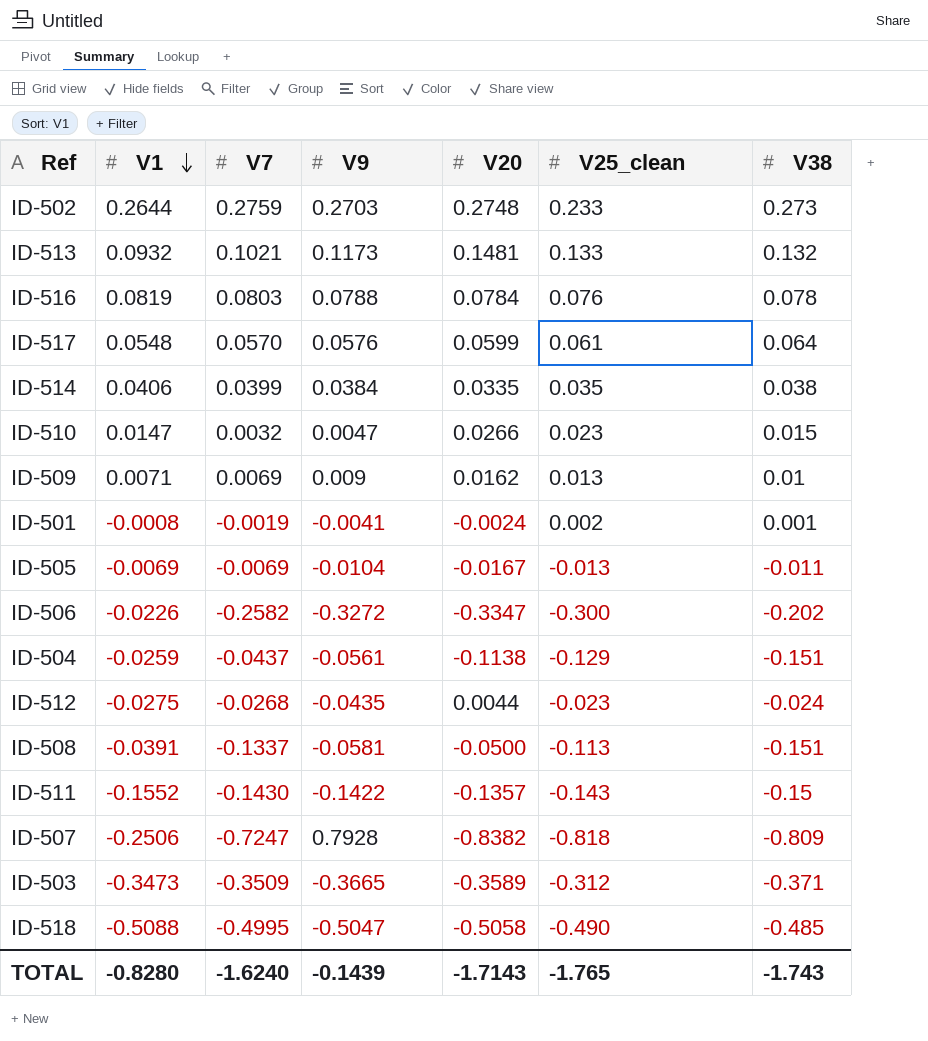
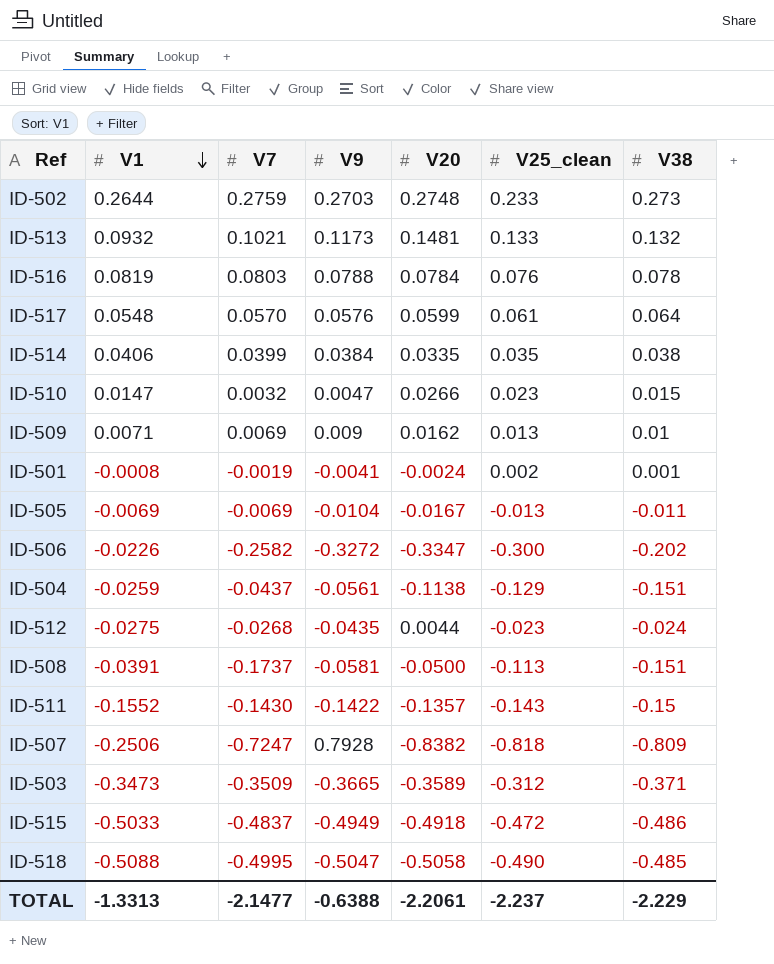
ID-508 | V7: -0.1337 -> -0.1737
row ID-515: none -> -0.5033 | -0.4837 | -0.4949 | -0.4918 | -0.472 | -0.486
TOTAL | V1: -0.8280 -> -1.3313
TOTAL | V7: -1.6240 -> -2.1477
TOTAL | V9: -0.1439 -> -0.6388
TOTAL | V20: -1.7143 -> -2.2061
TOTAL | V25_clean: -1.765 -> -2.237
TOTAL | V38: -1.743 -> -2.229

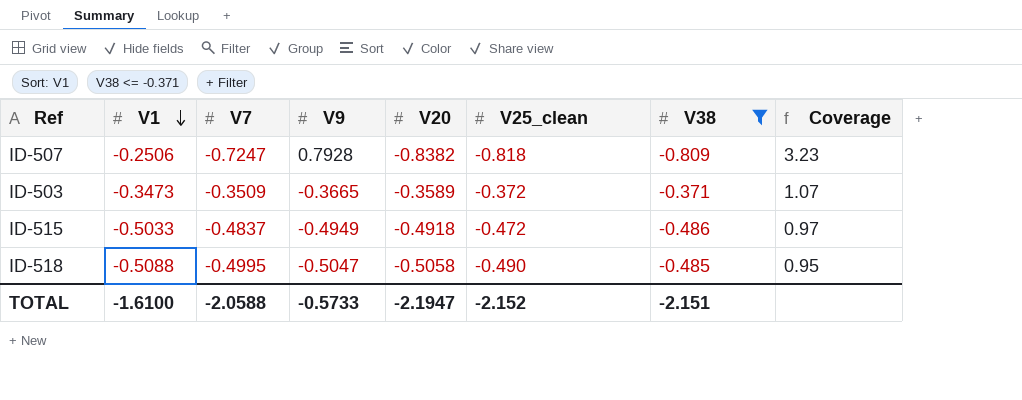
filter: none -> V38 <= -0.371
column Coverage | formula: none -> [V38] / [V1]
ID-503 | V25_clean: -0.312 -> -0.372
TOTAL | V1: -1.3313 -> -1.6100
TOTAL | V7: -2.1477 -> -2.0588
TOTAL | V9: -0.6388 -> -0.5733
TOTAL | V20: -2.2061 -> -2.1947
TOTAL | V25_clean: -2.237 -> -2.152
TOTAL | V38: -2.229 -> -2.151

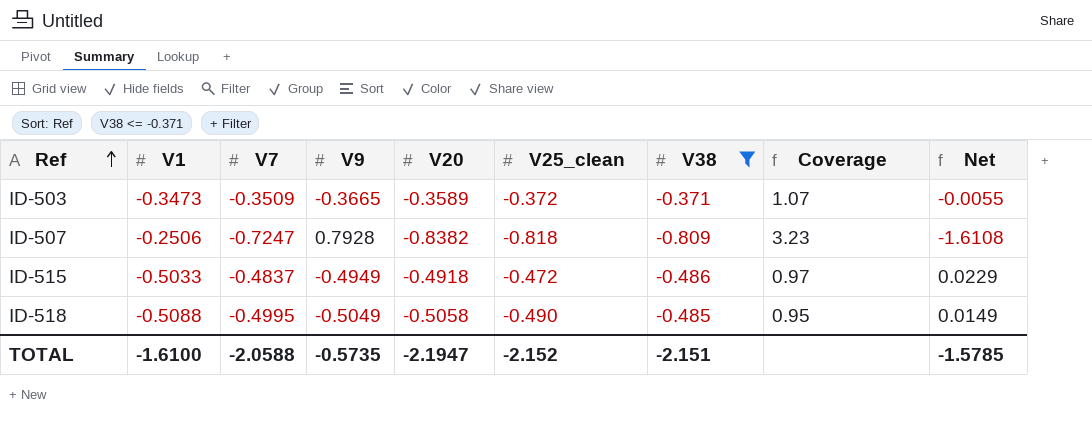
row order: V1 descending -> Ref ascending
column Net | formula: none -> [V25_clean] - [V9]
ID-518 | V9: -0.5047 -> -0.5049
TOTAL | V9: -0.5733 -> -0.5735

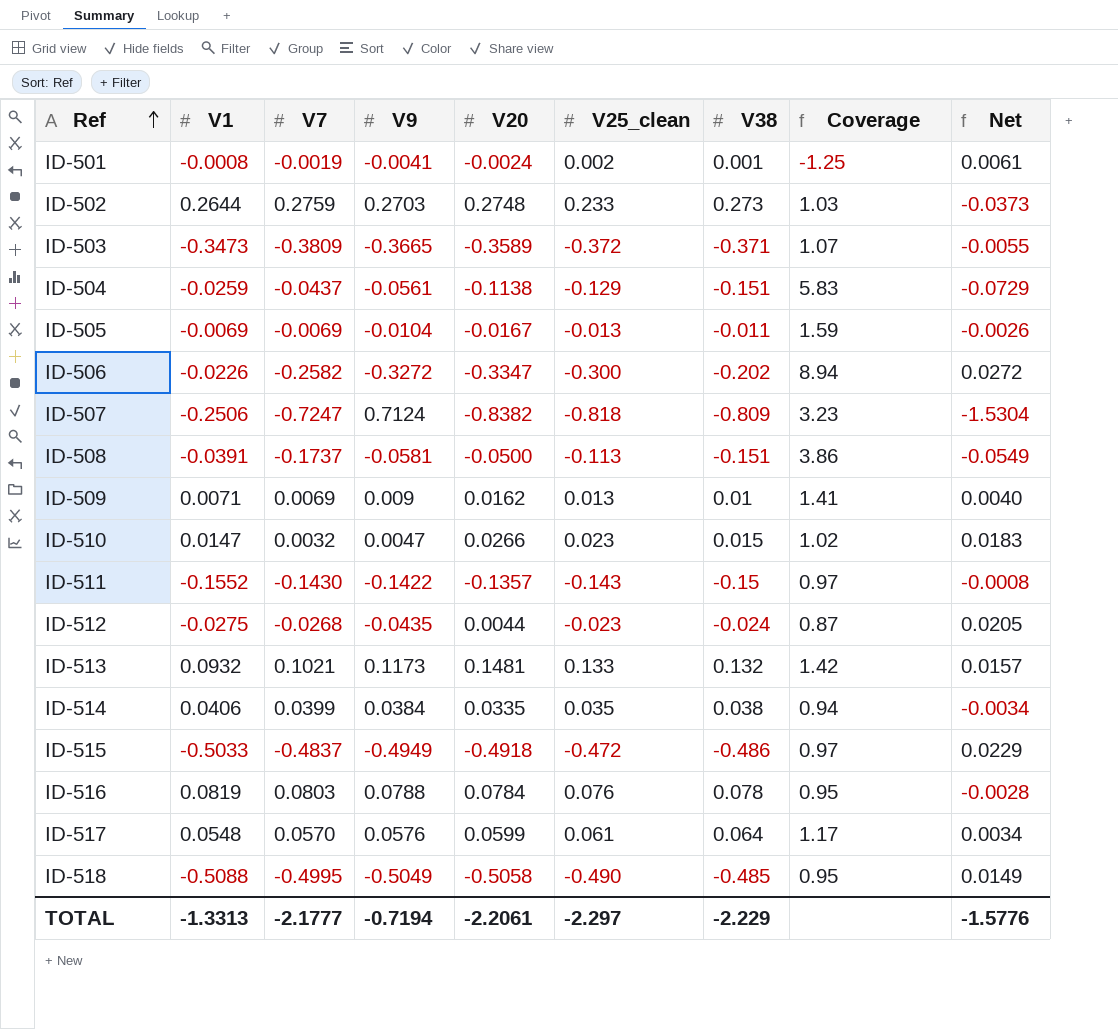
filter: V38 <= -0.371 -> none
ID-503 | V7: -0.3509 -> -0.3809
ID-507 | V9: 0.7928 -> 0.7124
ID-507 | Net: -1.6108 -> -1.5304
TOTAL | V1: -1.6100 -> -1.3313
TOTAL | V7: -2.0588 -> -2.1777
TOTAL | V9: -0.5735 -> -0.7194
TOTAL | V20: -2.1947 -> -2.2061
TOTAL | V25_clean: -2.152 -> -2.297
TOTAL | V38: -2.151 -> -2.229
TOTAL | Net: -1.5785 -> -1.5776

